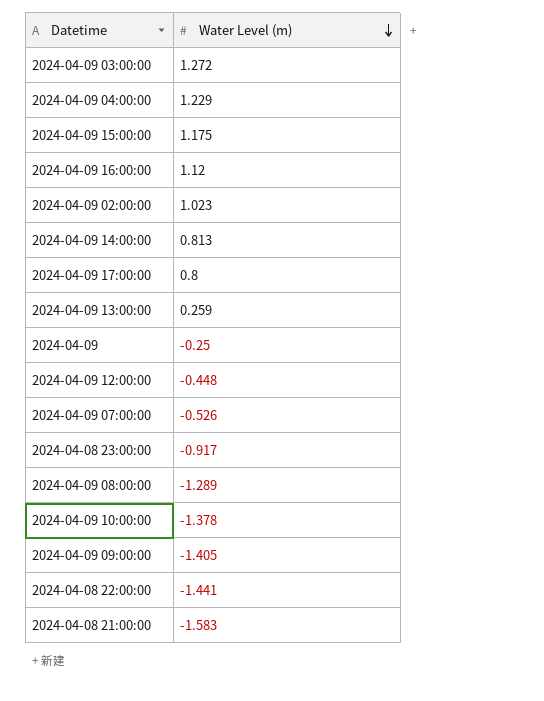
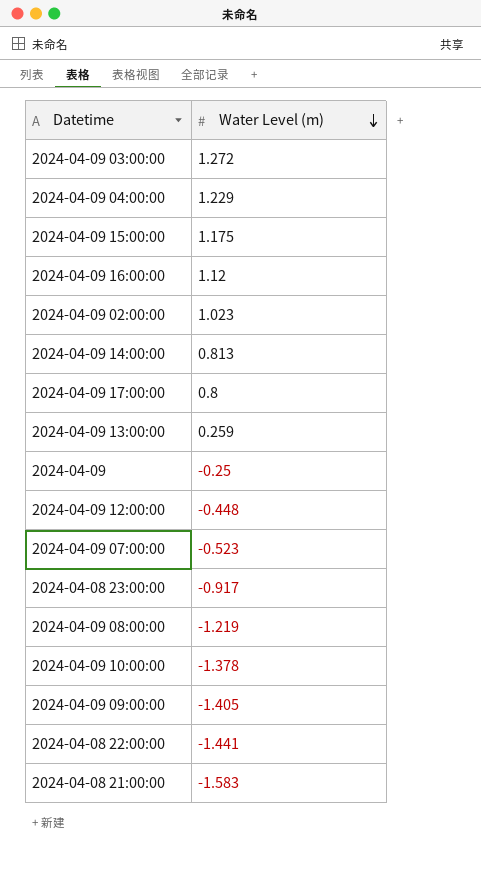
2024-04-09 07:00:00 | Water Level (m): -0.526 -> -0.523
2024-04-09 08:00:00 | Water Level (m): -1.289 -> -1.219

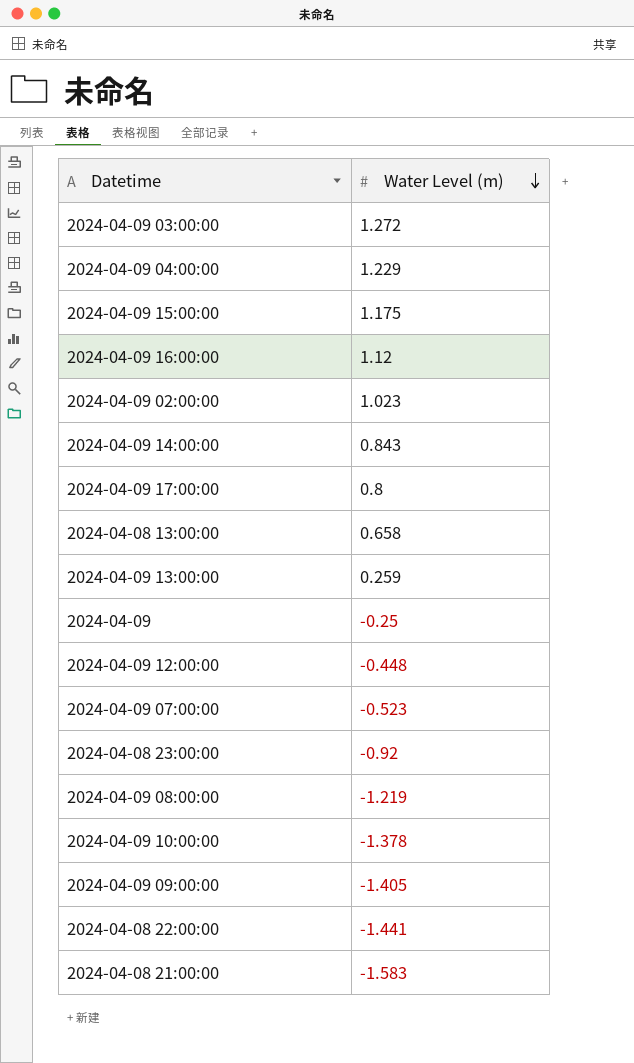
2024-04-09 14:00:00 | Water Level (m): 0.813 -> 0.843
row 2024-04-08 13:00:00: none -> 0.658
2024-04-08 23:00:00 | Water Level (m): -0.917 -> -0.92

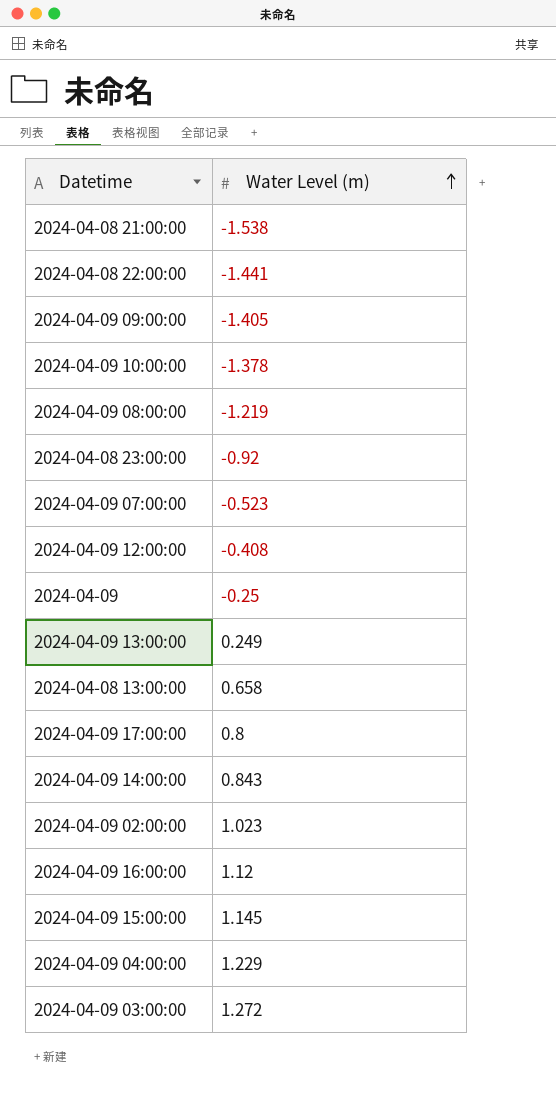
row order: Water Level (m) descending -> Water Level (m) ascending
2024-04-08 21:00:00 | Water Level (m): -1.583 -> -1.538
2024-04-09 12:00:00 | Water Level (m): -0.448 -> -0.408
2024-04-09 13:00:00 | Water Level (m): 0.259 -> 0.249
2024-04-09 15:00:00 | Water Level (m): 1.175 -> 1.145

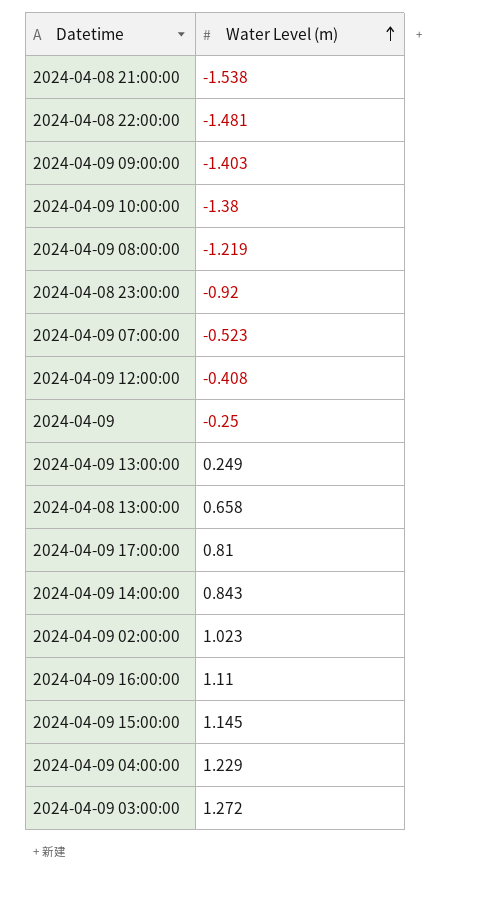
2024-04-08 22:00:00 | Water Level (m): -1.441 -> -1.481
2024-04-09 09:00:00 | Water Level (m): -1.405 -> -1.403
2024-04-09 10:00:00 | Water Level (m): -1.378 -> -1.38
2024-04-09 17:00:00 | Water Level (m): 0.8 -> 0.81
2024-04-09 16:00:00 | Water Level (m): 1.12 -> 1.11

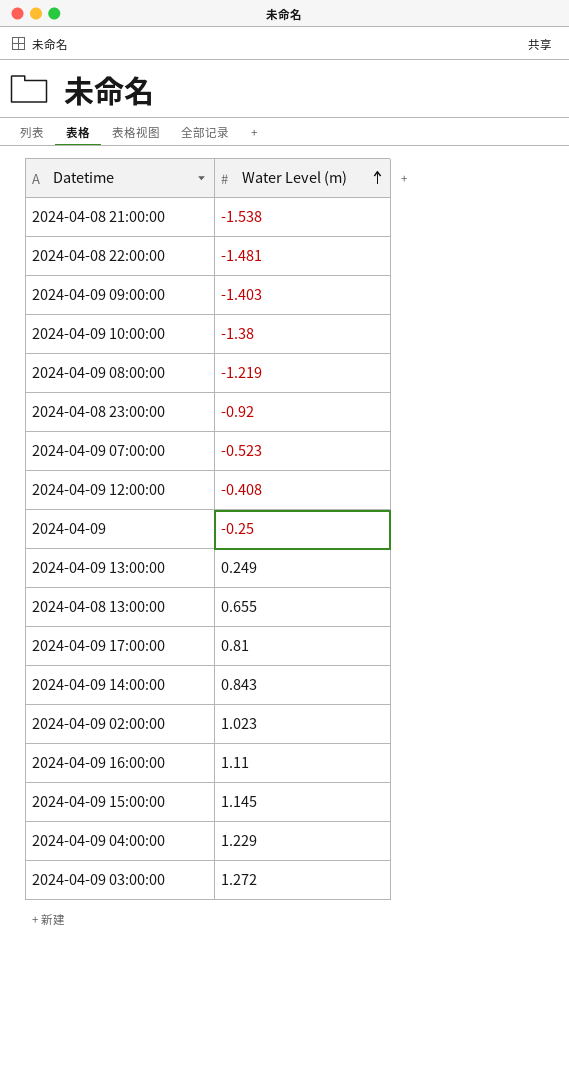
2024-04-08 13:00:00 | Water Level (m): 0.658 -> 0.655

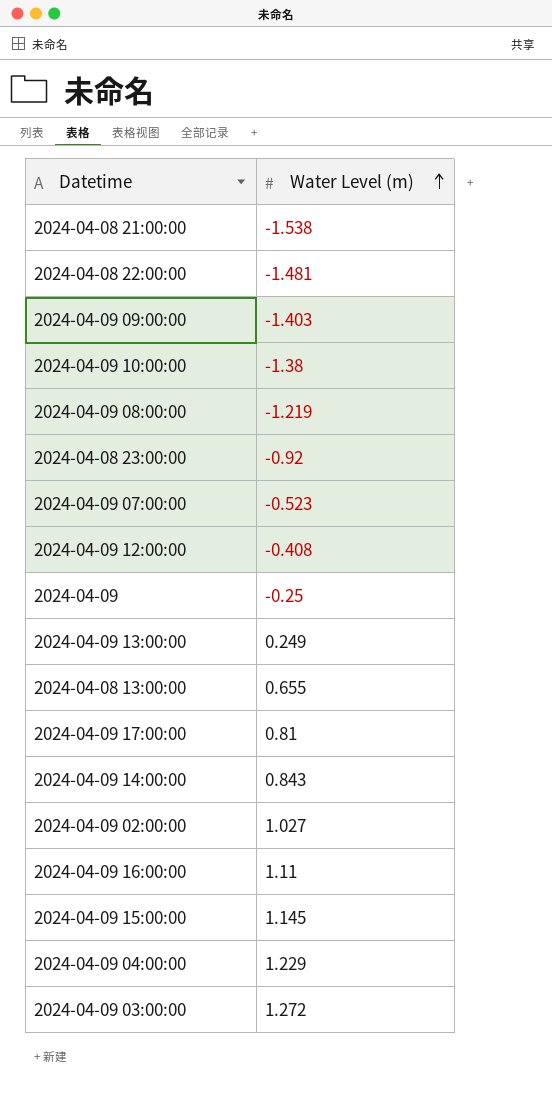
2024-04-09 02:00:00 | Water Level (m): 1.023 -> 1.027

